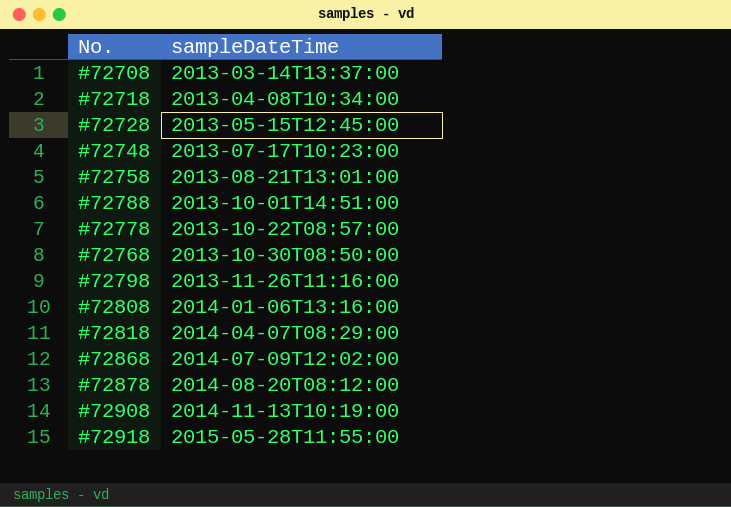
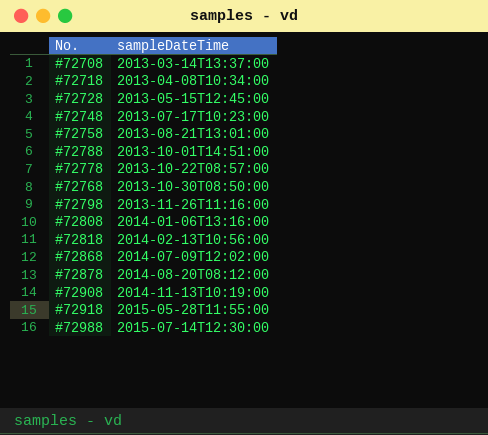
#72818 | sampleDateTime: 2014-04-07T08:29:00 -> 2014-02-13T10:56:00
row #72988: none -> 2015-07-14T12:30:00

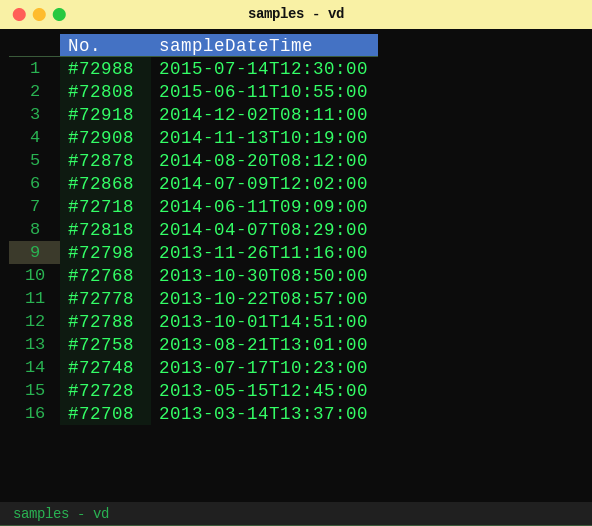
row order: sampleDateTime ascending -> sampleDateTime descending
#72808 | sampleDateTime: 2014-01-06T13:16:00 -> 2015-06-11T10:55:00
#72918 | sampleDateTime: 2015-05-28T11:55:00 -> 2014-12-02T08:11:00
#72718 | sampleDateTime: 2013-04-08T10:34:00 -> 2014-06-11T09:09:00
#72818 | sampleDateTime: 2014-02-13T10:56:00 -> 2014-04-07T08:29:00

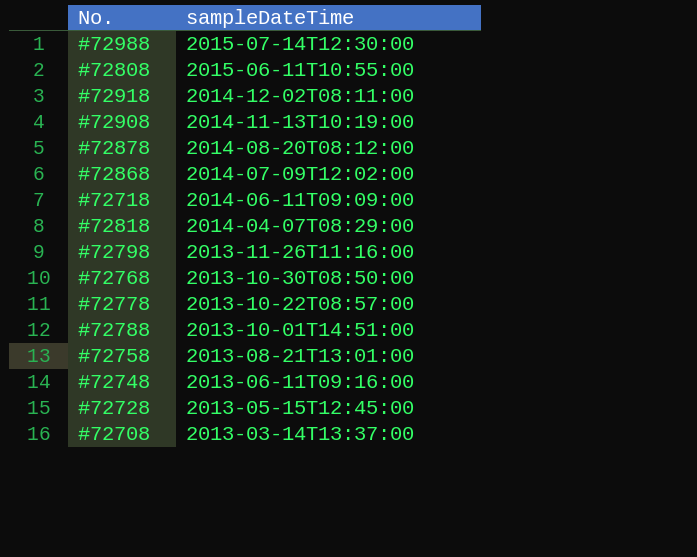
#72748 | sampleDateTime: 2013-07-17T10:23:00 -> 2013-06-11T09:16:00

